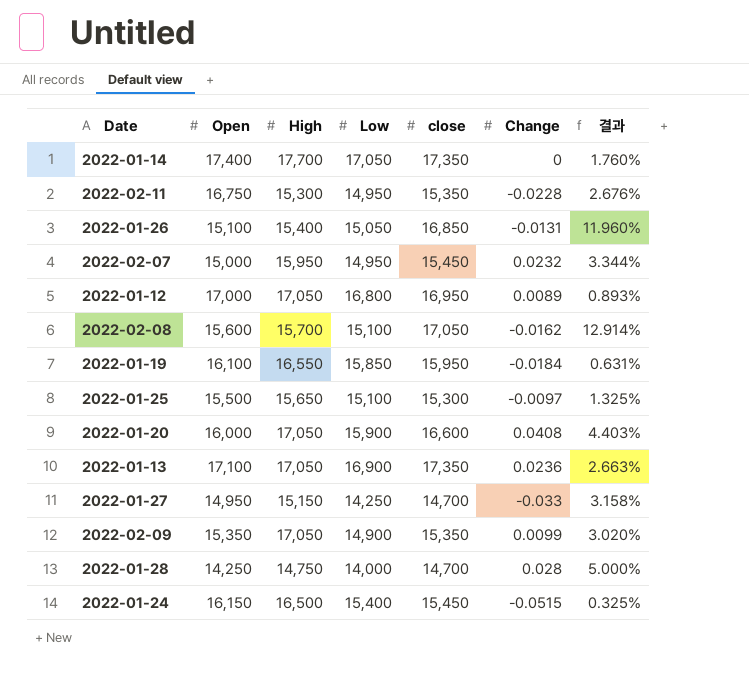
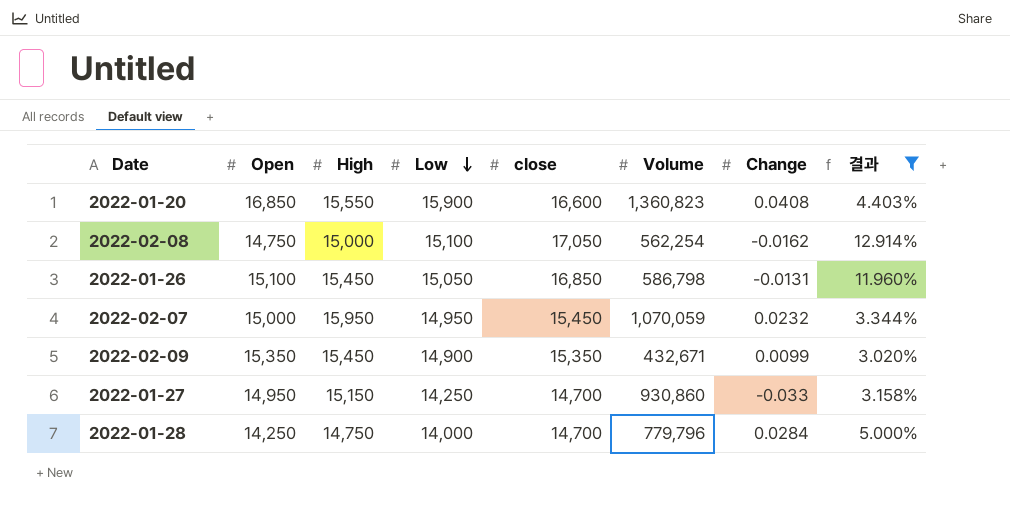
filter: none -> 결과 >= 3.020%
row order: none -> Low descending
column Volume | position: none -> 6
2022-01-20 | Open: 16,000 -> 16,850
2022-01-20 | High: 17,050 -> 15,550
2022-02-08 | Open: 15,600 -> 14,750
2022-02-08 | High: 15,700 -> 15,000
2022-01-26 | High: 15,400 -> 15,450
2022-02-09 | High: 17,050 -> 15,450
2022-01-28 | Change: 0.028 -> 0.0284

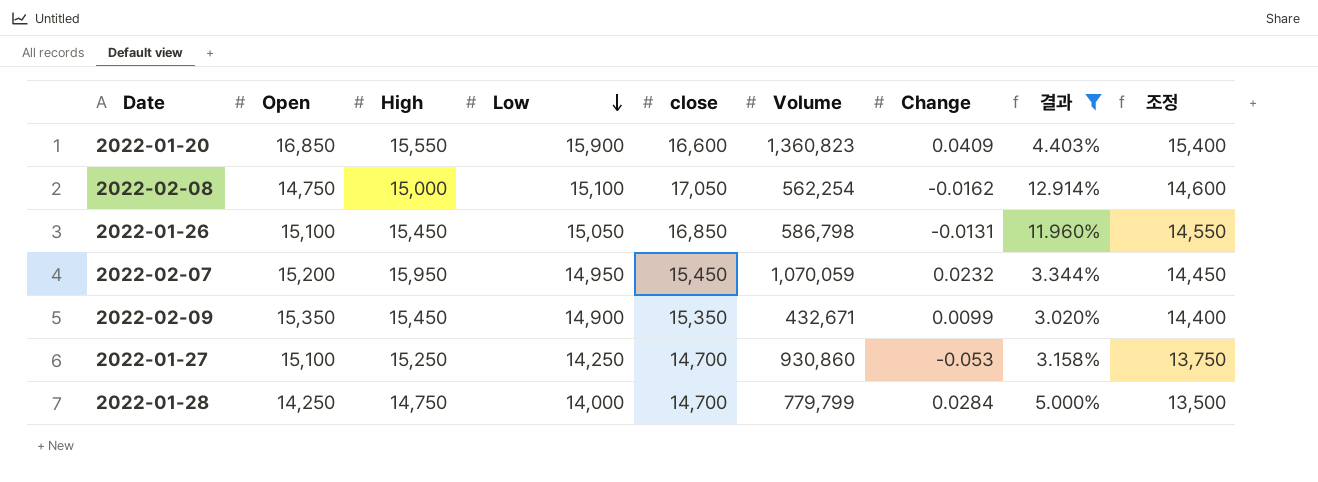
column 조정 | formula: none -> [Low] - 500
2022-01-20 | Change: 0.0408 -> 0.0409
2022-02-07 | Open: 15,000 -> 15,200
2022-01-27 | Open: 14,950 -> 15,100
2022-01-27 | High: 15,150 -> 15,250
2022-01-27 | Change: -0.033 -> -0.053
2022-01-28 | Volume: 779,796 -> 779,799

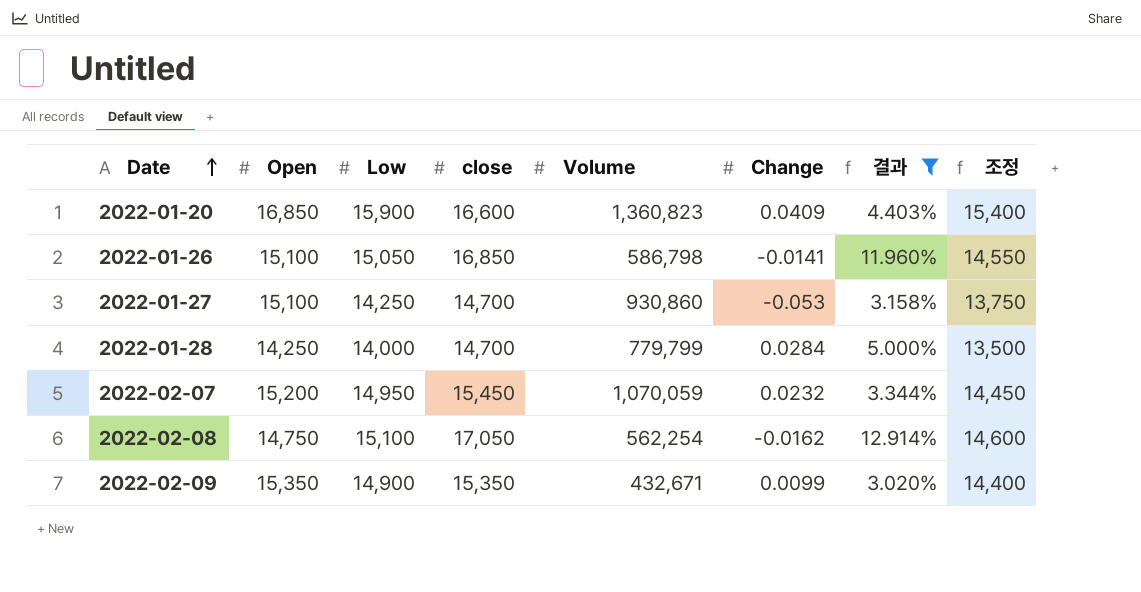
row order: Low descending -> Date ascending
column High | position: 3 -> none
2022-01-26 | Change: -0.0131 -> -0.0141

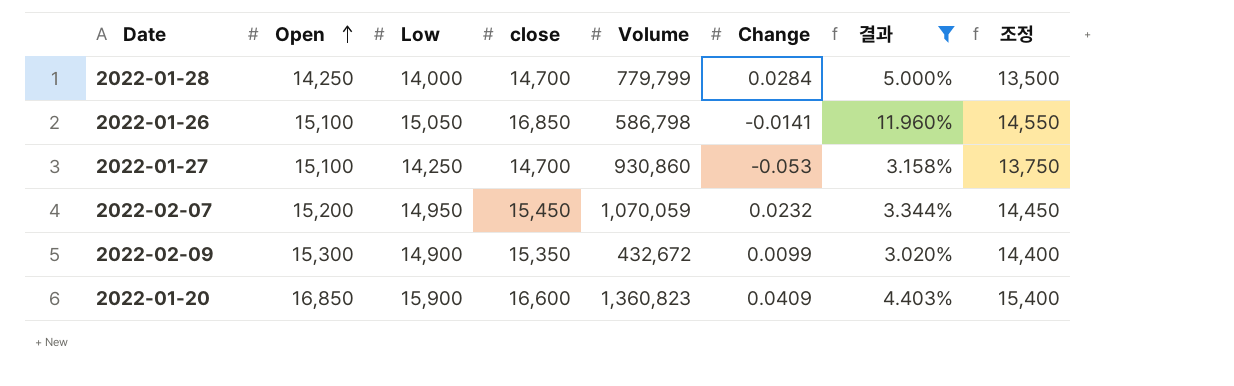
row order: Date ascending -> Open ascending
row 2022-02-08: 14,750 | 15,100 | 17,050 | 562,254 | -0.0162 | 12.914% | 14,600 -> none
2022-02-09 | Open: 15,350 -> 15,300
2022-02-09 | Volume: 432,671 -> 432,672

